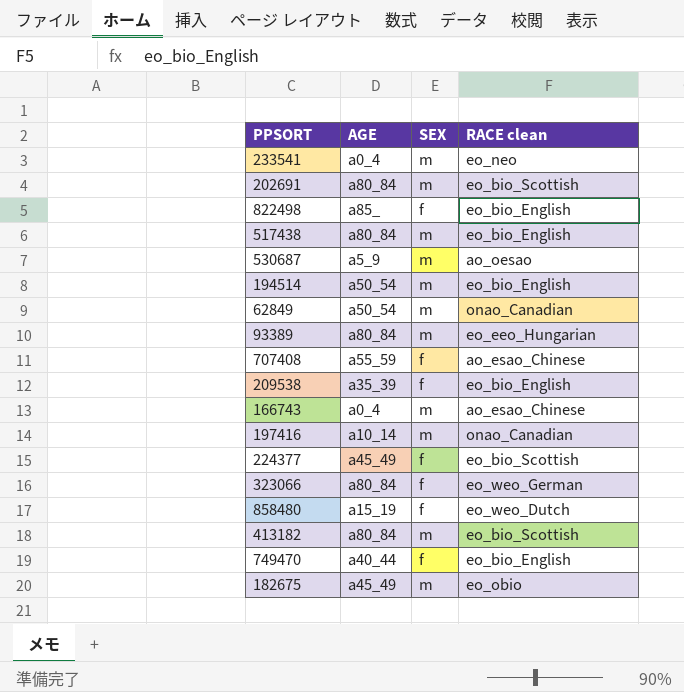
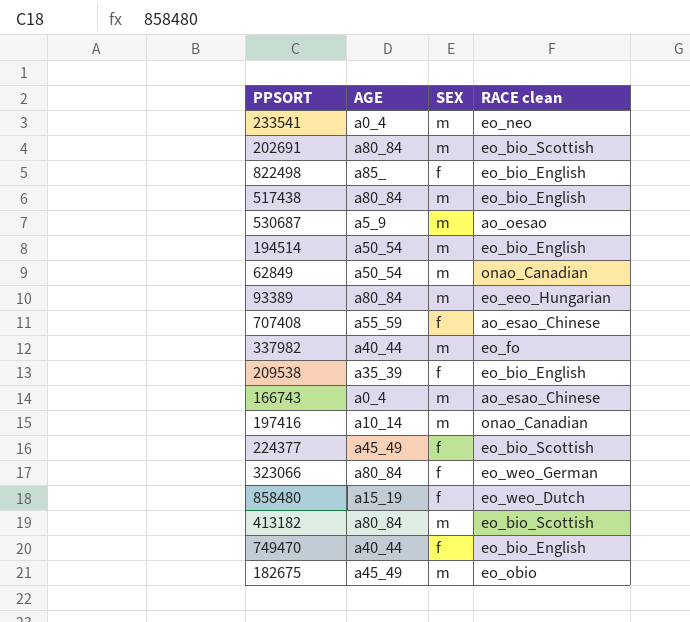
row 337982: none -> a40_44 | m | eo_fo

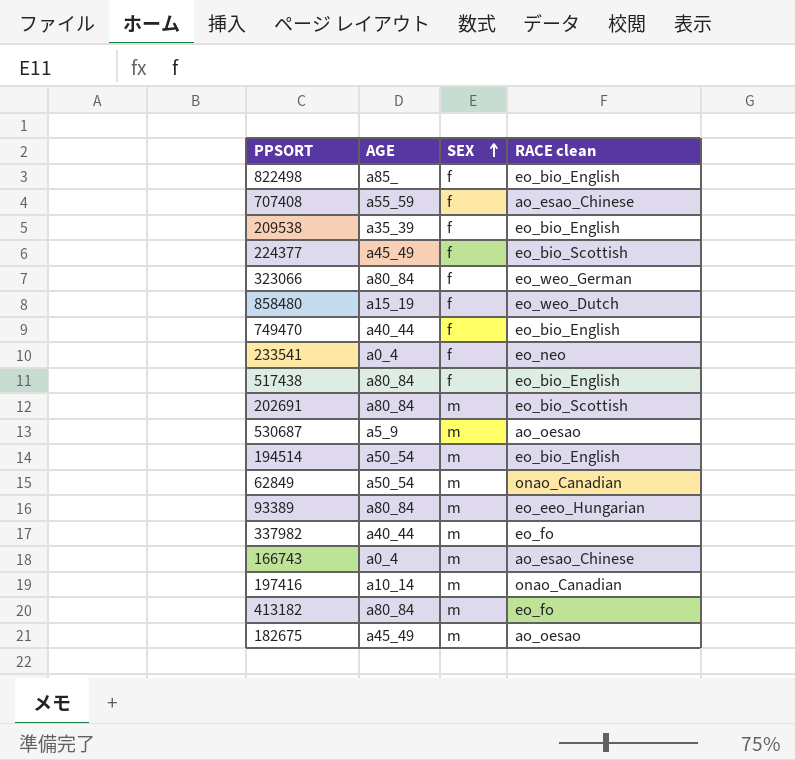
row order: none -> SEX ascending
233541 | SEX: m -> f
517438 | SEX: m -> f
413182 | RACE clean: eo_bio_Scottish -> eo_fo
182675 | RACE clean: eo_obio -> ao_oesao

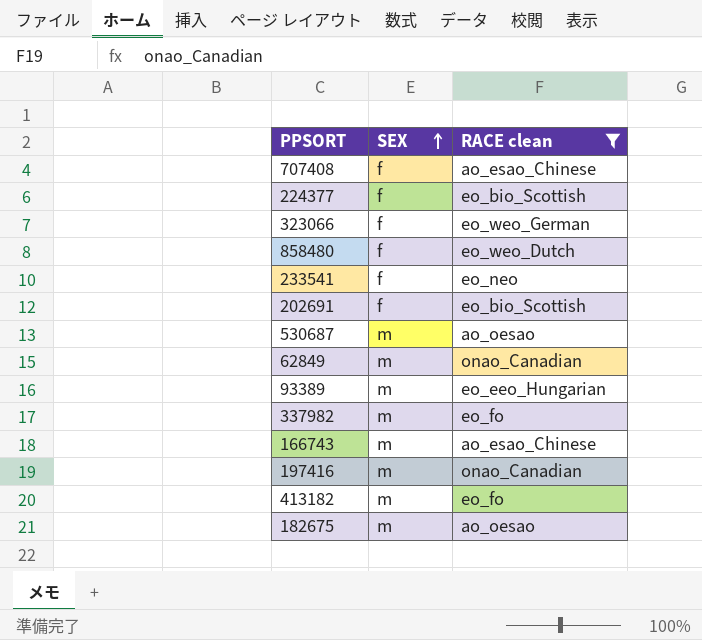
filter: none -> RACE clean != eo_bio_English
column AGE | position: 2 -> none
202691 | SEX: m -> f

